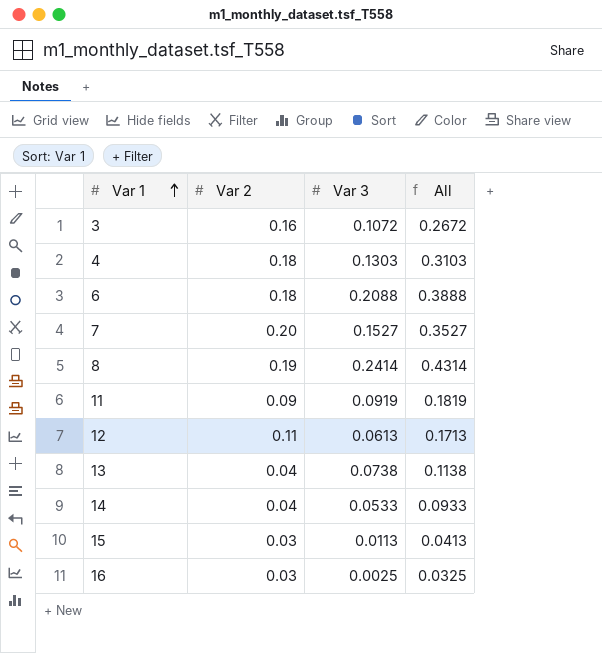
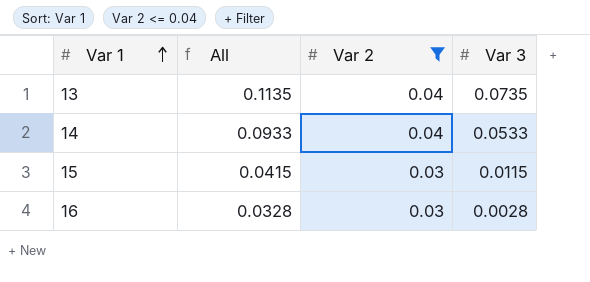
filter: none -> Var 2 <= 0.04
column All | position: 4 -> 2
13 | All: 0.1138 -> 0.1135
13 | Var 3: 0.0738 -> 0.0735
15 | All: 0.0413 -> 0.0415
15 | Var 3: 0.0113 -> 0.0115
16 | All: 0.0325 -> 0.0328
16 | Var 3: 0.0025 -> 0.0028

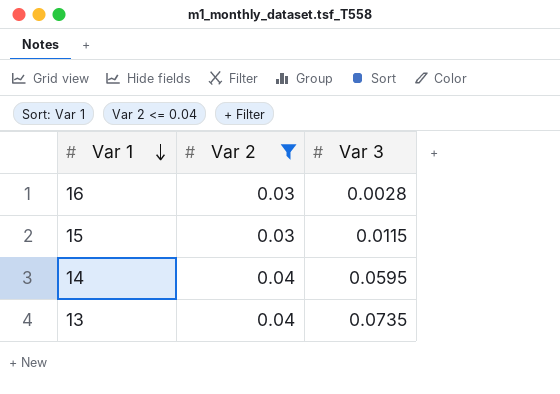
row order: Var 1 ascending -> Var 1 descending
column All | formula: [Var 2] + [Var 3] -> none
14 | Var 3: 0.0533 -> 0.0595

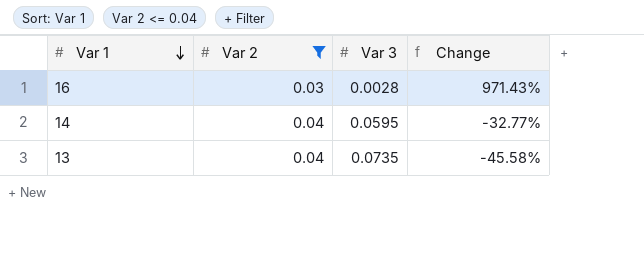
column Change | formula: none -> ([Var 2] - [Var 3]) / [Var 3]
row 15: 0.03 | 0.0115 -> none

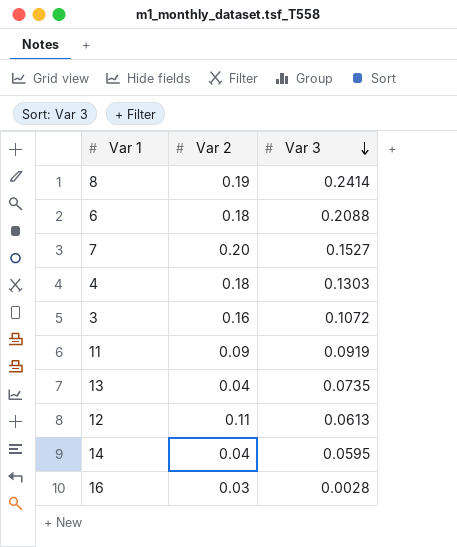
filter: Var 2 <= 0.04 -> none
row order: Var 1 descending -> Var 3 descending
column Change | formula: ([Var 2] - [Var 3]) / [Var 3] -> none

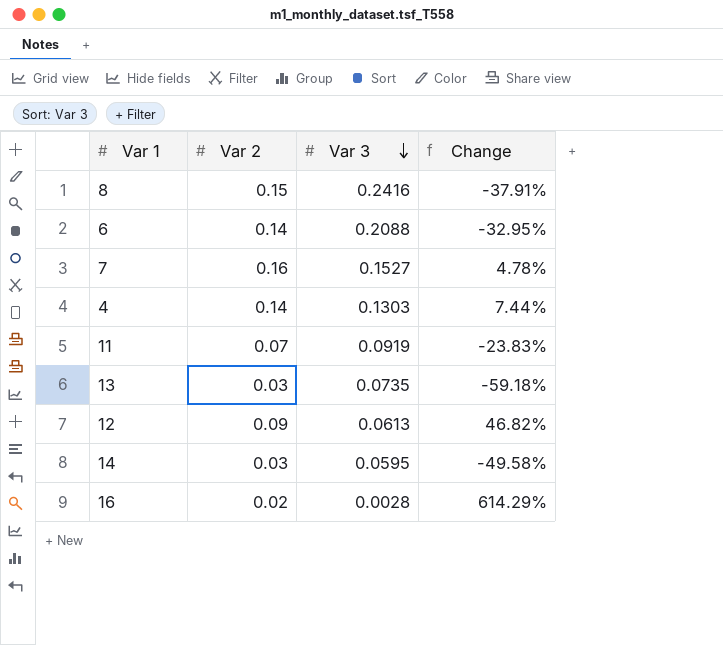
column Change | formula: none -> ([Var 2] - [Var 3]) / [Var 3]
row 3: 0.16 | 0.1072 -> none
8 | Var 2: 0.19 -> 0.15
8 | Var 3: 0.2414 -> 0.2416
6 | Var 2: 0.18 -> 0.14
7 | Var 2: 0.20 -> 0.16
4 | Var 2: 0.18 -> 0.14
11 | Var 2: 0.09 -> 0.07
13 | Var 2: 0.04 -> 0.03
12 | Var 2: 0.11 -> 0.09
14 | Var 2: 0.04 -> 0.03
16 | Var 2: 0.03 -> 0.02

